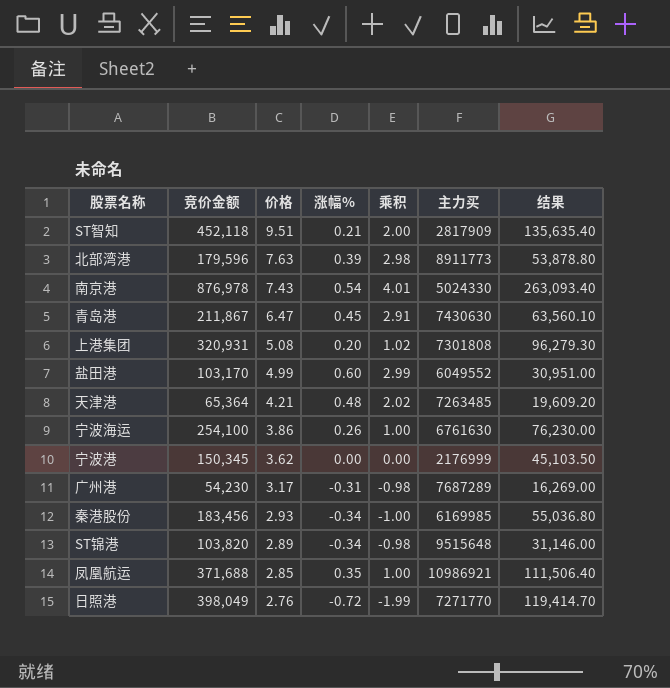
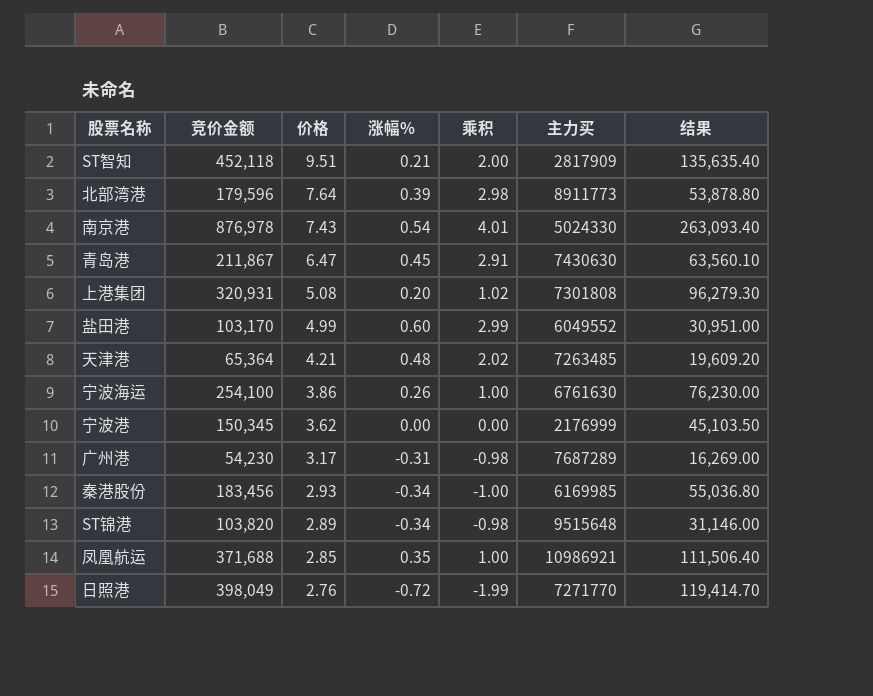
北部湾港 | 价格: 7.63 -> 7.64

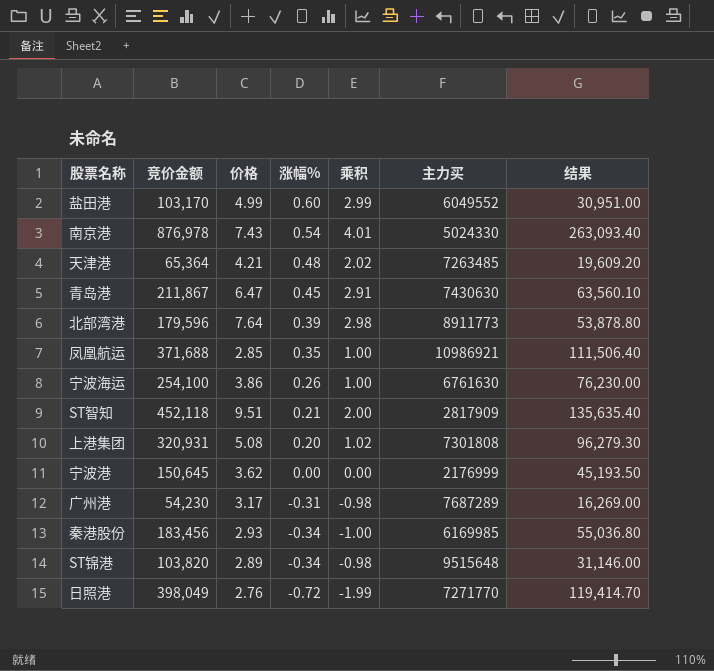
row order: 价格 descending -> 涨幅% descending
宁波港 | 竞价金额: 150,345 -> 150,645
宁波港 | 结果: 45,103.50 -> 45,193.50

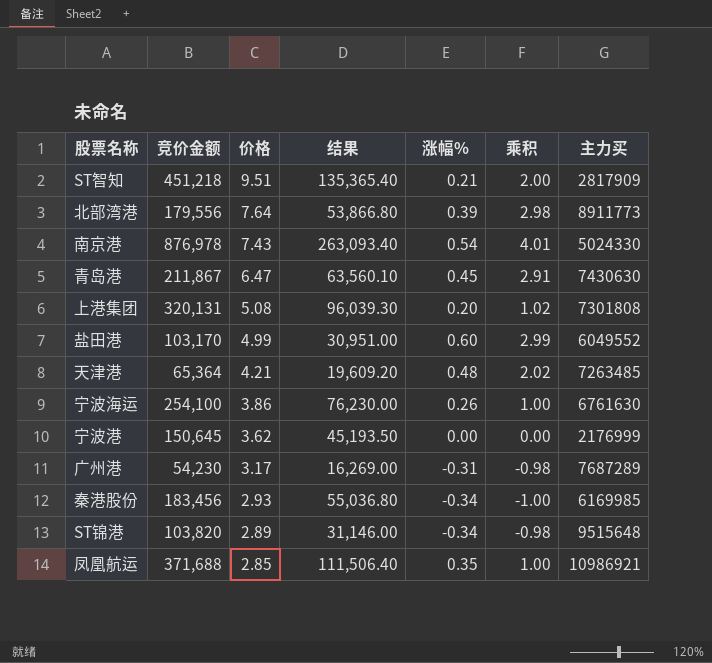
row order: 涨幅% descending -> 价格 descending
column 结果 | position: 7 -> 4
row 日照港: 398,049 | 2.76 | -0.72 | -1.99 | 7271770 | 119,414.70 -> none
ST智知 | 竞价金额: 452,118 -> 451,218
ST智知 | 结果: 135,635.40 -> 135,365.40
北部湾港 | 竞价金额: 179,596 -> 179,556
北部湾港 | 结果: 53,878.80 -> 53,866.80
上港集团 | 竞价金额: 320,931 -> 320,131
上港集团 | 结果: 96,279.30 -> 96,039.30

